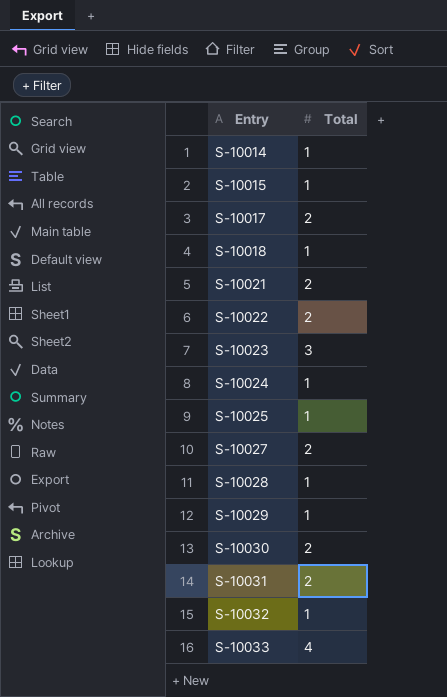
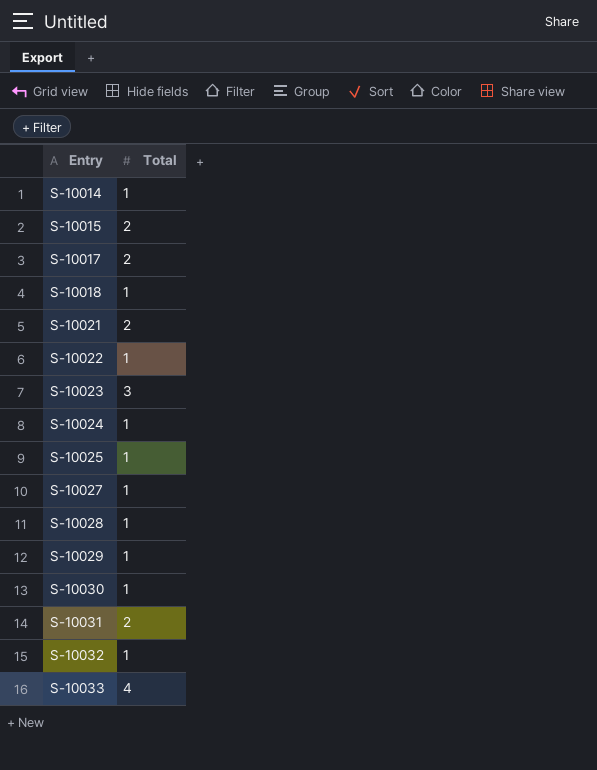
S-10015 | Total: 1 -> 2
S-10022 | Total: 2 -> 1
S-10027 | Total: 2 -> 1
S-10030 | Total: 2 -> 1

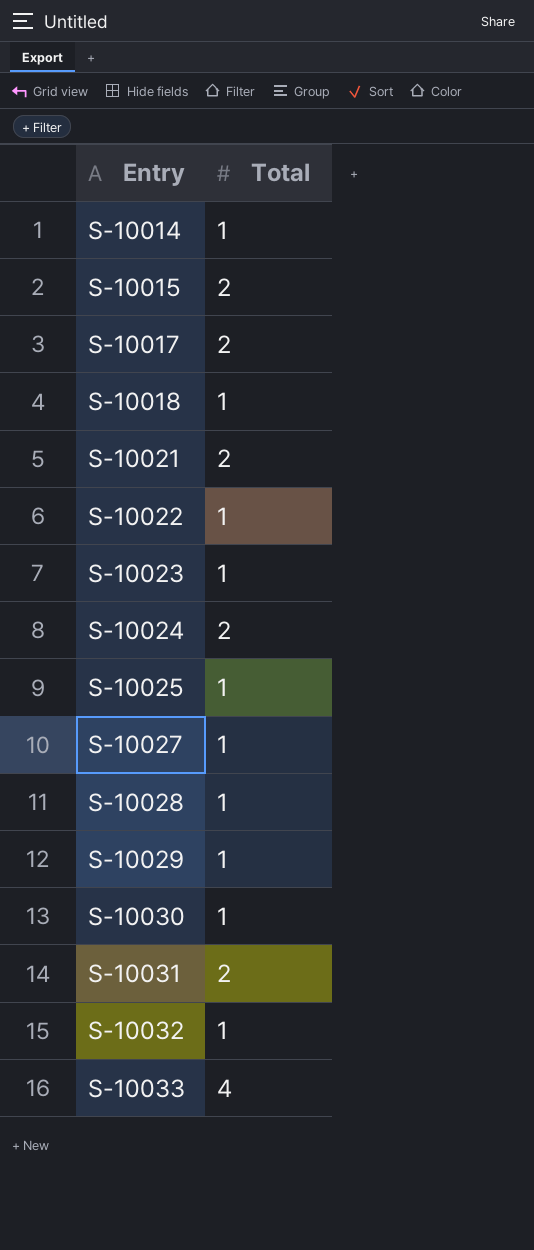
S-10023 | Total: 3 -> 1
S-10024 | Total: 1 -> 2

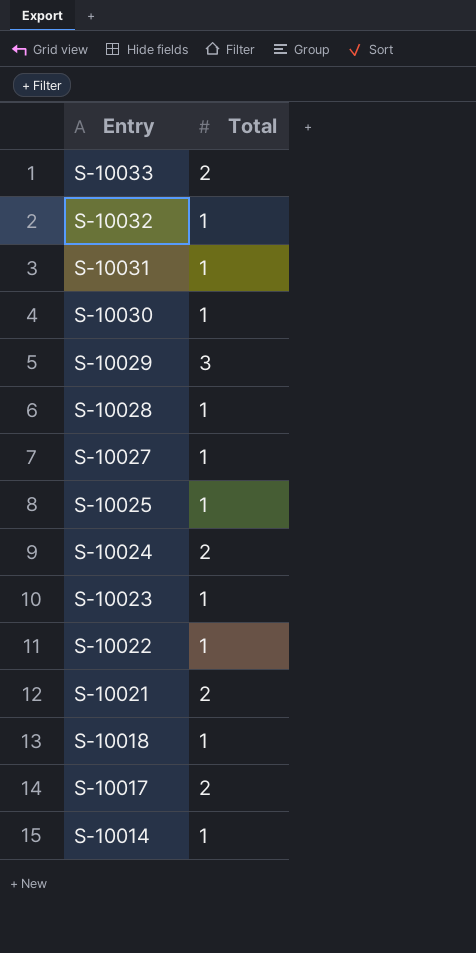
row order: Entry ascending -> Entry descending
row S-10015: 2 -> none
S-10033 | Total: 4 -> 2
S-10031 | Total: 2 -> 1
S-10029 | Total: 1 -> 3

